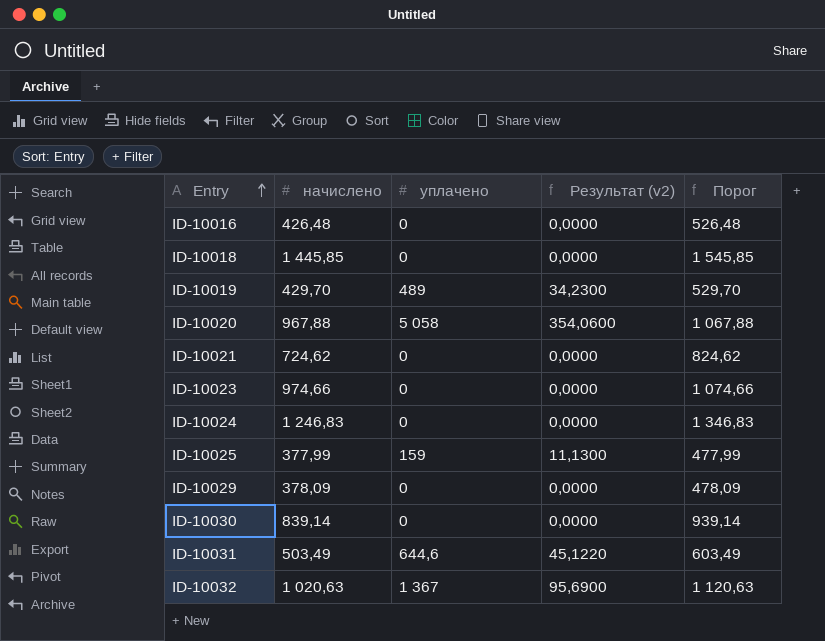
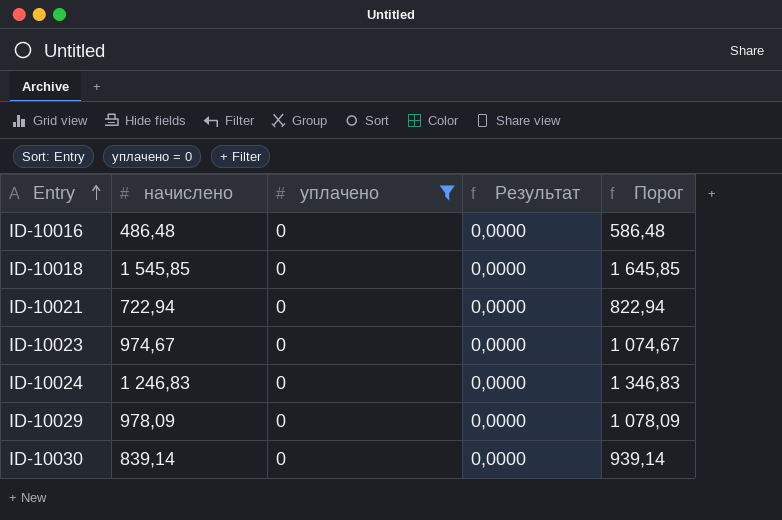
filter: none -> уплачено = 0
column name: Результат (v2) -> Результат
ID-10016 | начислено: 426,48 -> 486,48
ID-10016 | Порог: 526,48 -> 586,48
ID-10018 | начислено: 1 445,85 -> 1 545,85
ID-10018 | Порог: 1 545,85 -> 1 645,85
ID-10021 | начислено: 724,62 -> 722,94
ID-10021 | Порог: 824,62 -> 822,94
ID-10023 | начислено: 974,66 -> 974,67
ID-10023 | Порог: 1 074,66 -> 1 074,67
ID-10029 | начислено: 378,09 -> 978,09
ID-10029 | Порог: 478,09 -> 1 078,09

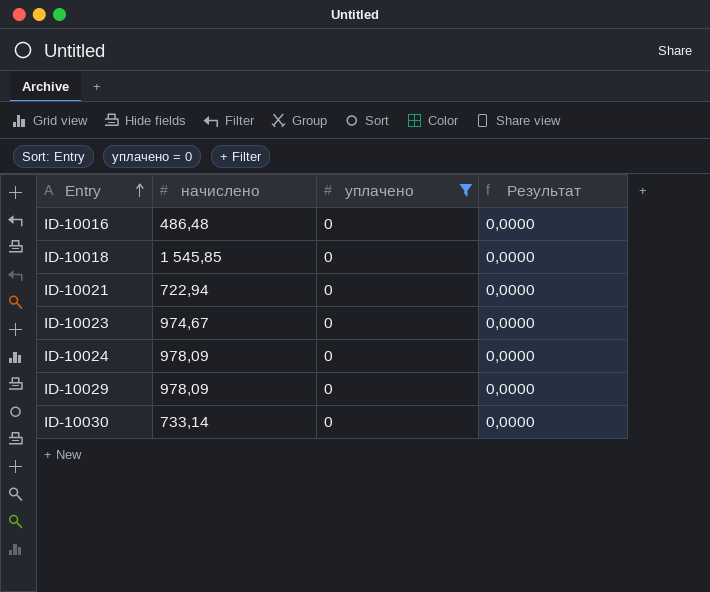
column Порог | formula: [начислено] + 100 -> none
ID-10024 | начислено: 1 246,83 -> 978,09
ID-10030 | начислено: 839,14 -> 733,14

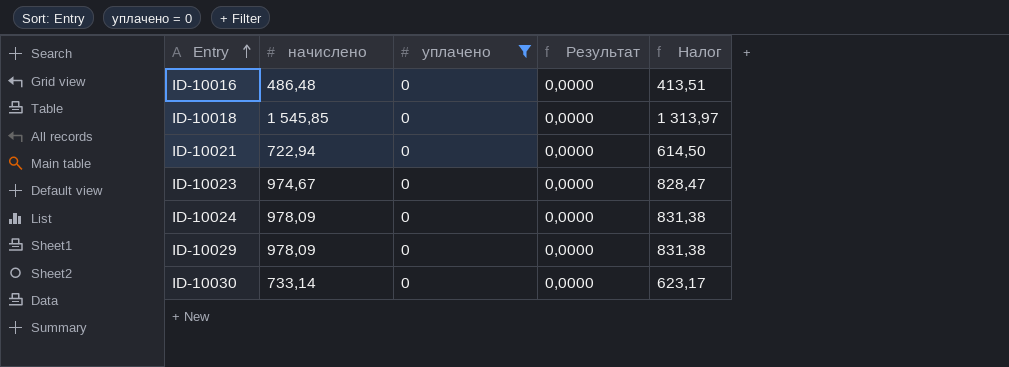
column Налог | formula: none -> [начислено] * 0,85

